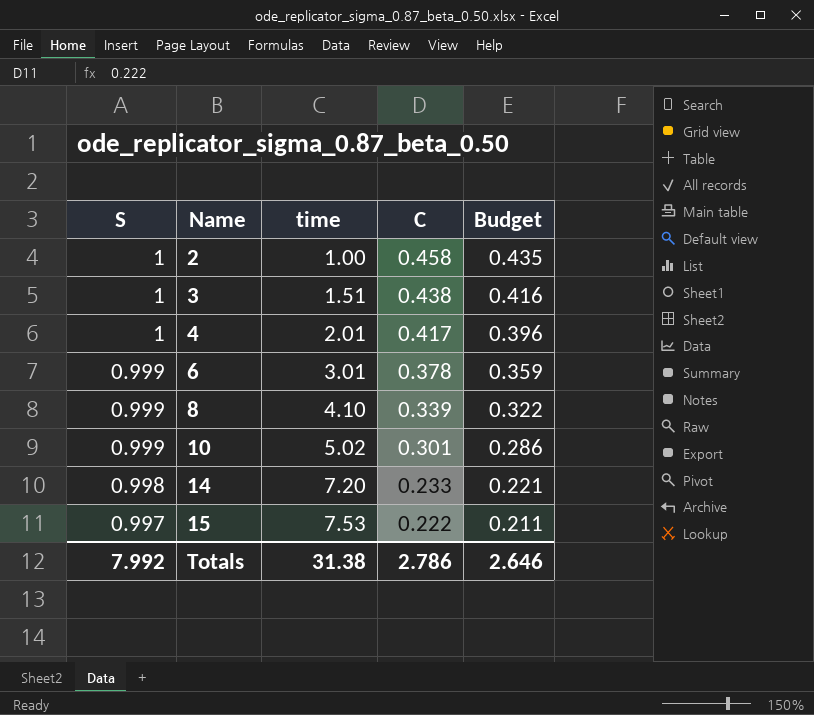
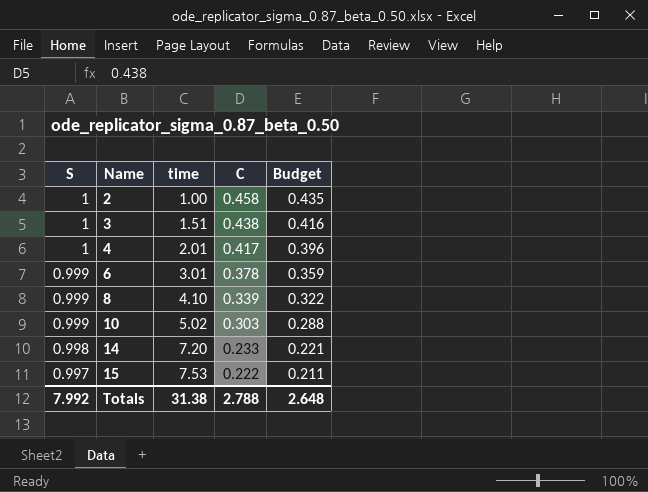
10 | C: 0.301 -> 0.303
10 | Budget: 0.286 -> 0.288
Totals | C: 2.786 -> 2.788
Totals | Budget: 2.646 -> 2.648

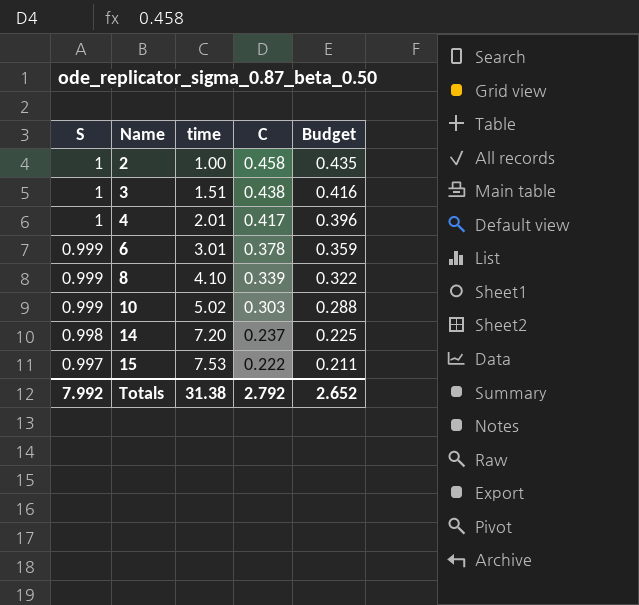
14 | C: 0.233 -> 0.237
14 | Budget: 0.221 -> 0.225
Totals | C: 2.788 -> 2.792
Totals | Budget: 2.648 -> 2.652

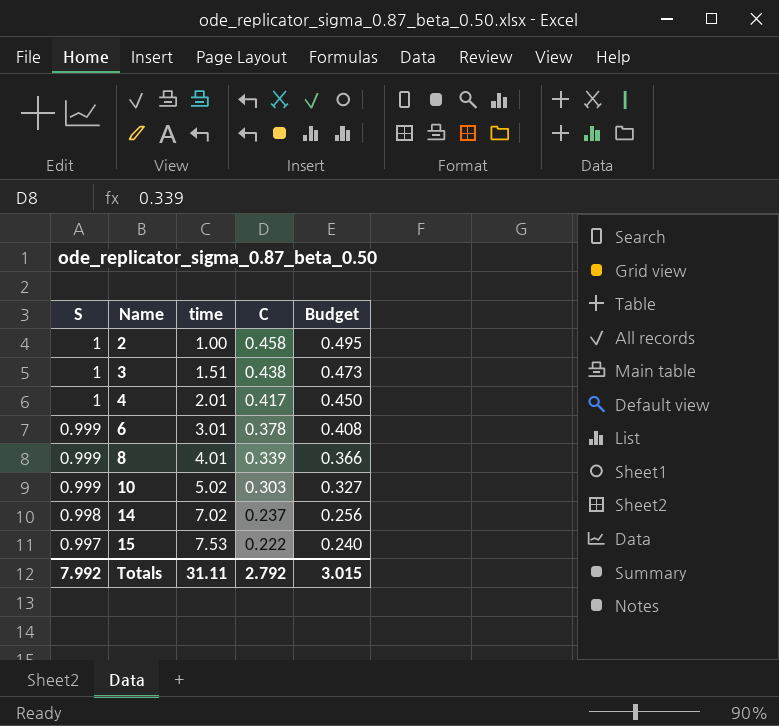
column Budget | formula: [C] * 0.95 -> [C] * 1.08
8 | time: 4.10 -> 4.01
14 | time: 7.20 -> 7.02
Totals | time: 31.38 -> 31.11
Totals | Budget: 2.652 -> 3.015

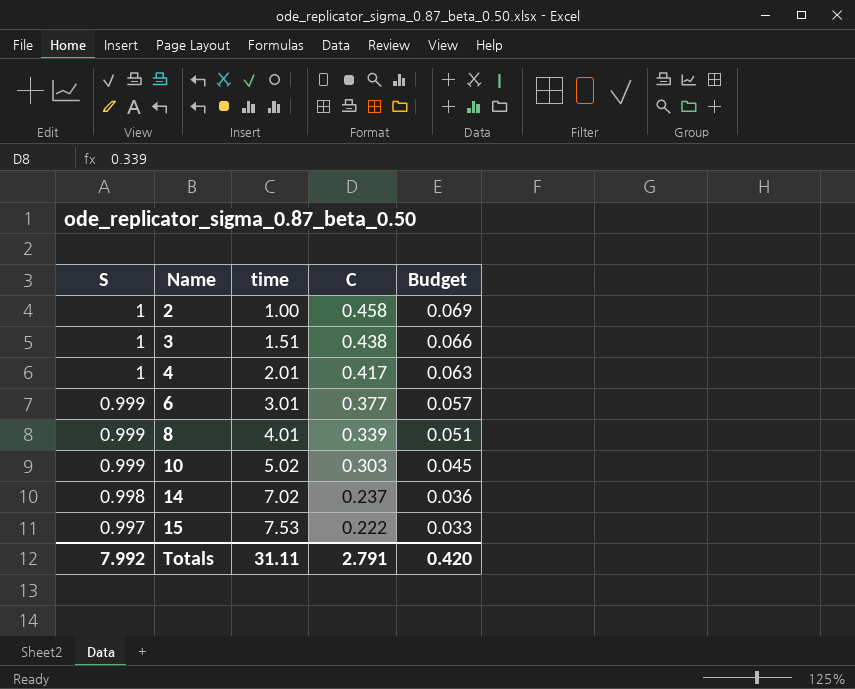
column Budget | formula: [C] * 1.08 -> [C] * 0.15
6 | C: 0.378 -> 0.377
Totals | C: 2.792 -> 2.791
Totals | Budget: 3.015 -> 0.420

